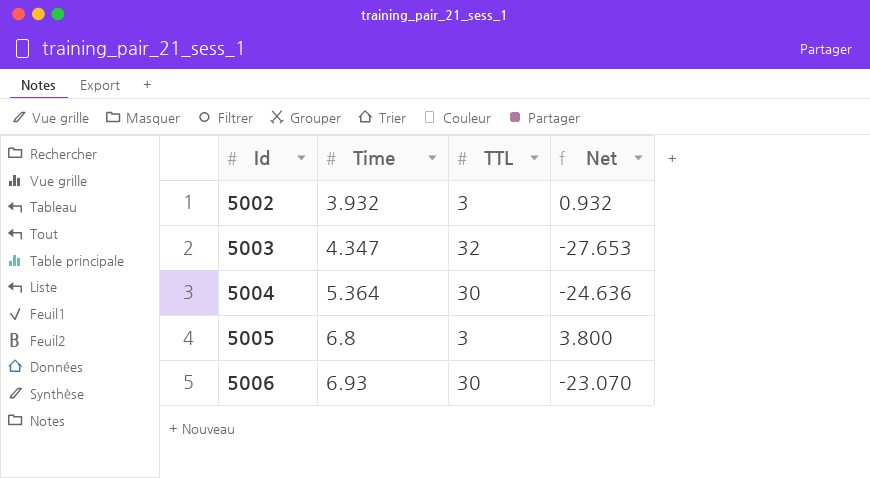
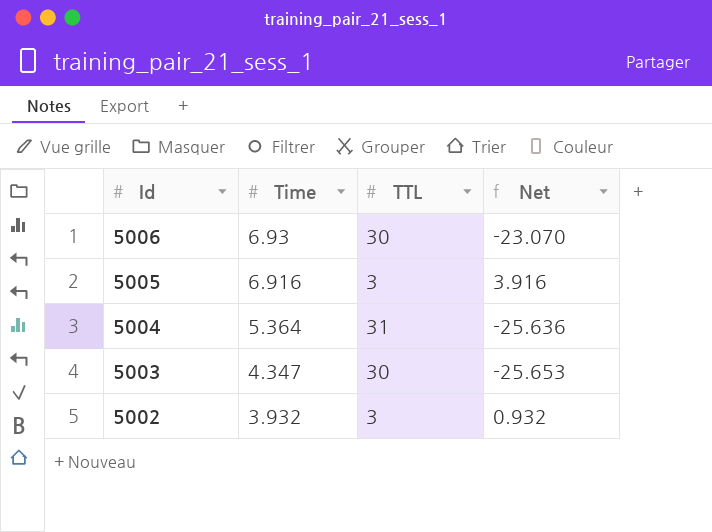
row order: Id ascending -> Id descending
5005 | Time: 6.8 -> 6.916
5005 | Net: 3.800 -> 3.916
5004 | TTL: 30 -> 31
5004 | Net: -24.636 -> -25.636
5003 | TTL: 32 -> 30
5003 | Net: -27.653 -> -25.653

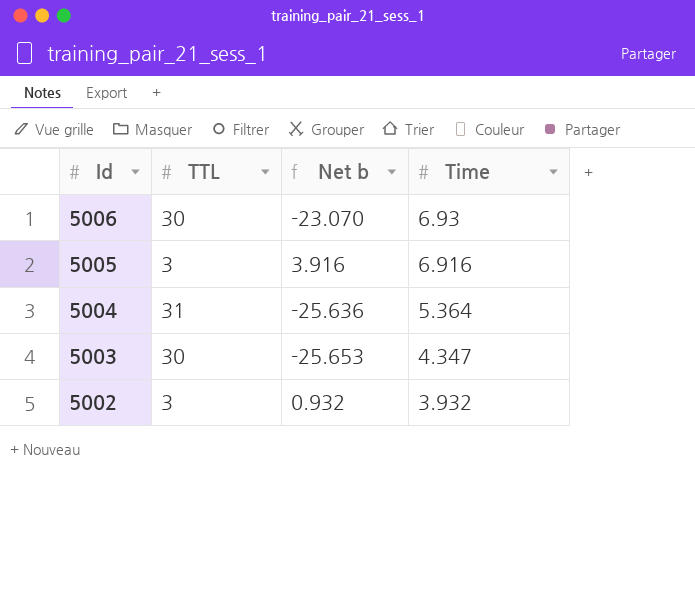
column name: Net -> Net b
column Time | position: 2 -> 4

